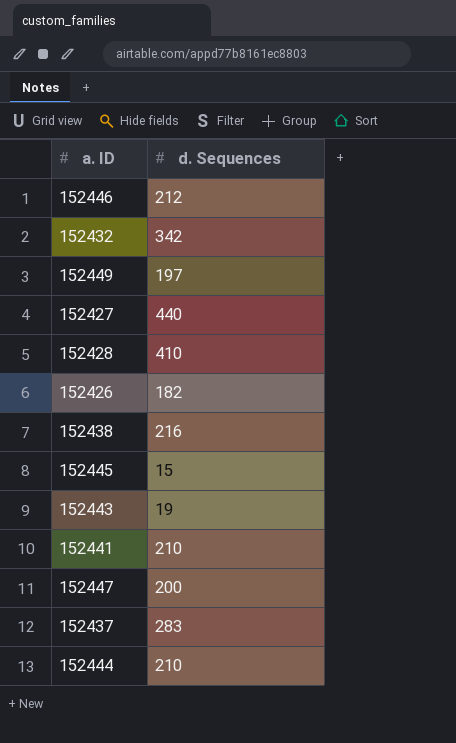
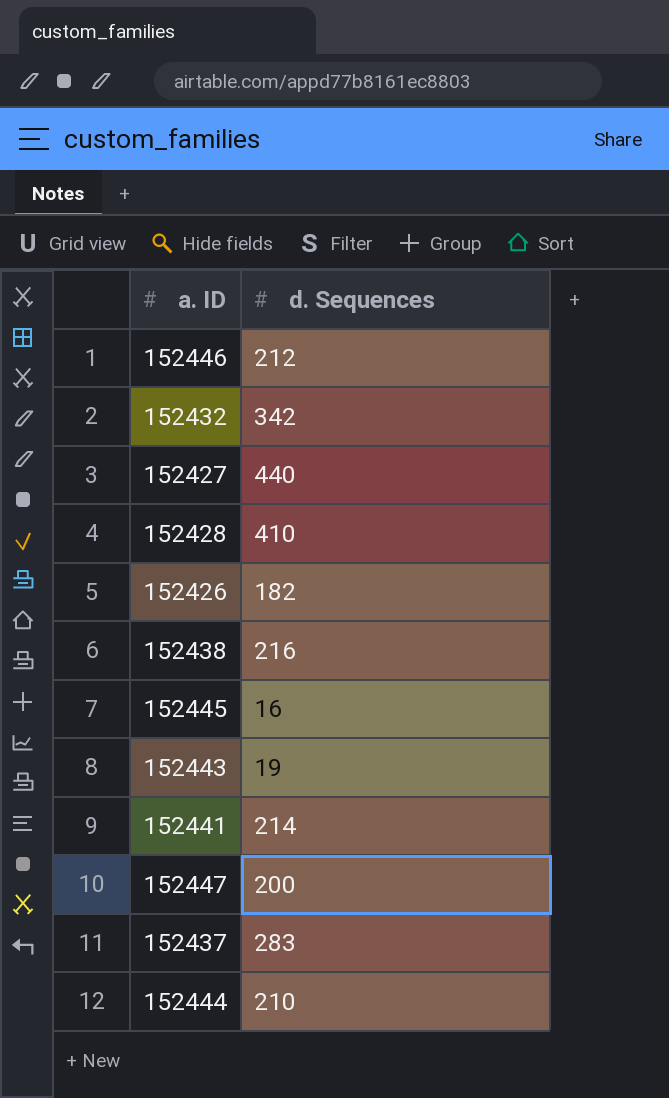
row 152449: 197 -> none
152445 | d. Sequences: 15 -> 16
152441 | d. Sequences: 210 -> 214

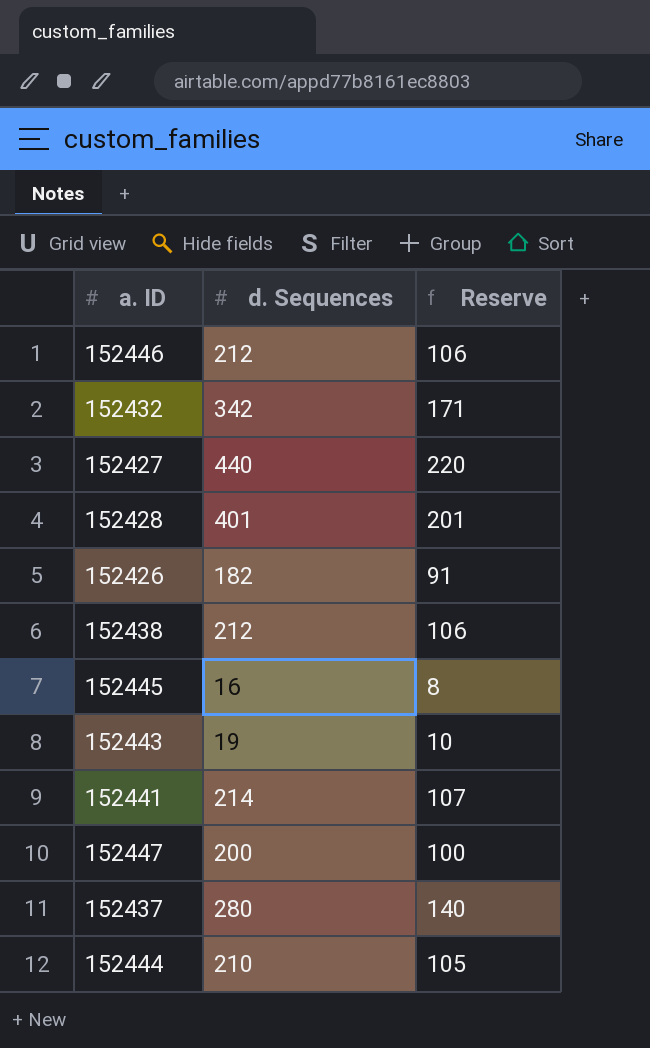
column Reserve | formula: none -> [d. Sequences] * 0.5
152428 | d. Sequences: 410 -> 401
152438 | d. Sequences: 216 -> 212
152437 | d. Sequences: 283 -> 280

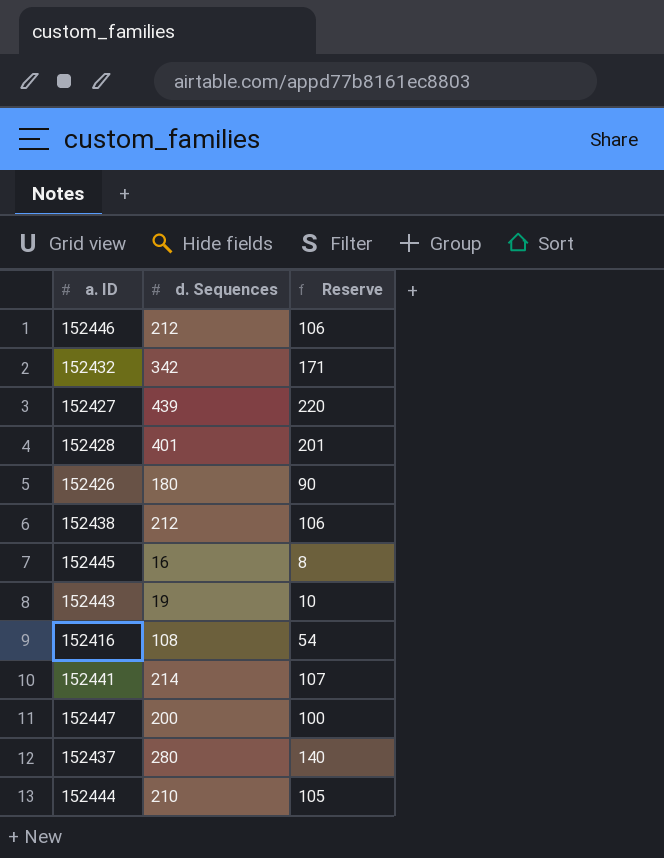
152427 | d. Sequences: 440 -> 439
152426 | d. Sequences: 182 -> 180
152426 | Reserve: 91 -> 90
row 152416: none -> 108 | 54

